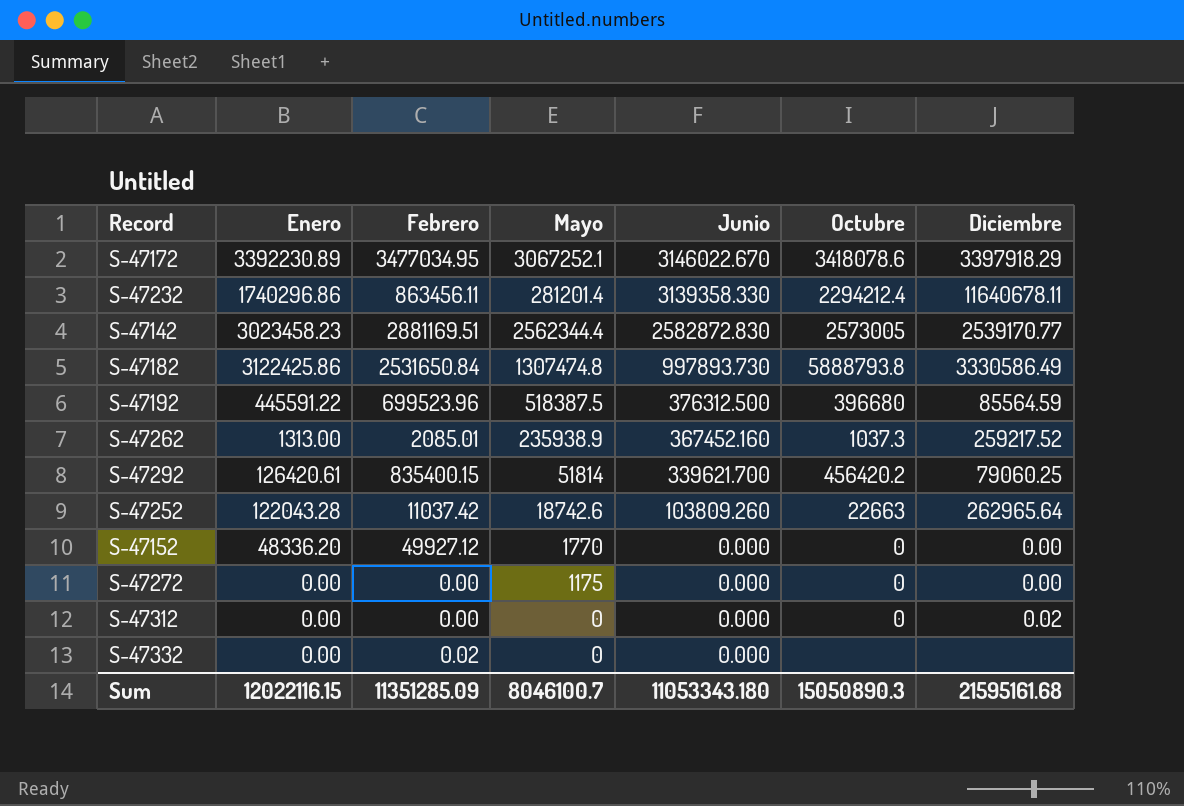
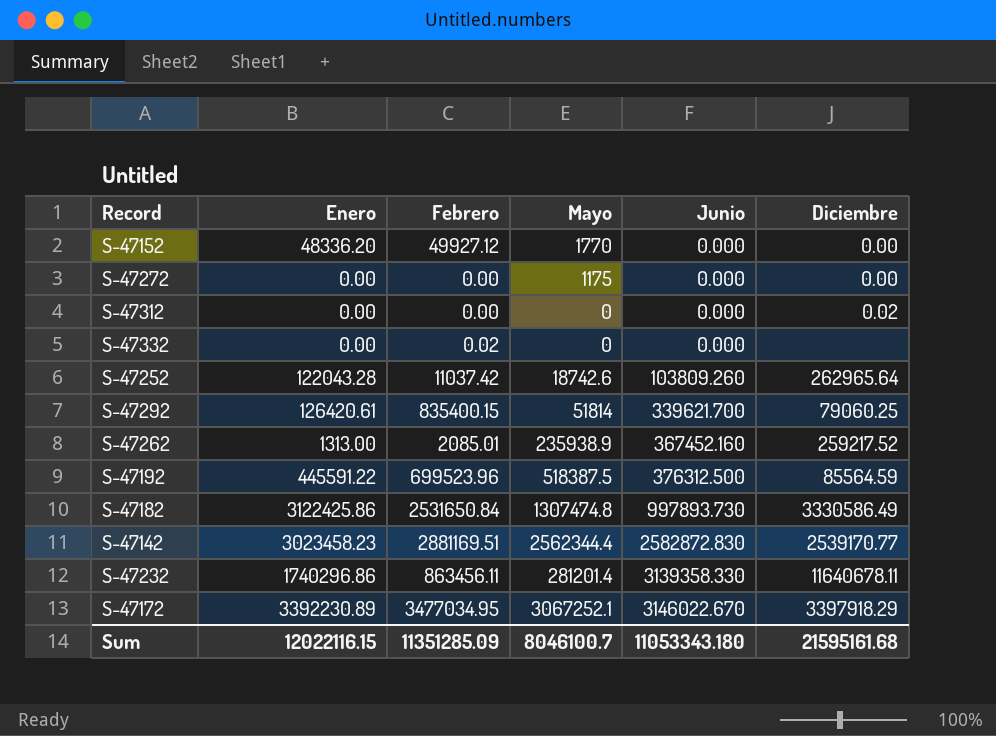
row order: Junio descending -> Junio ascending
column Octubre | position: 6 -> none

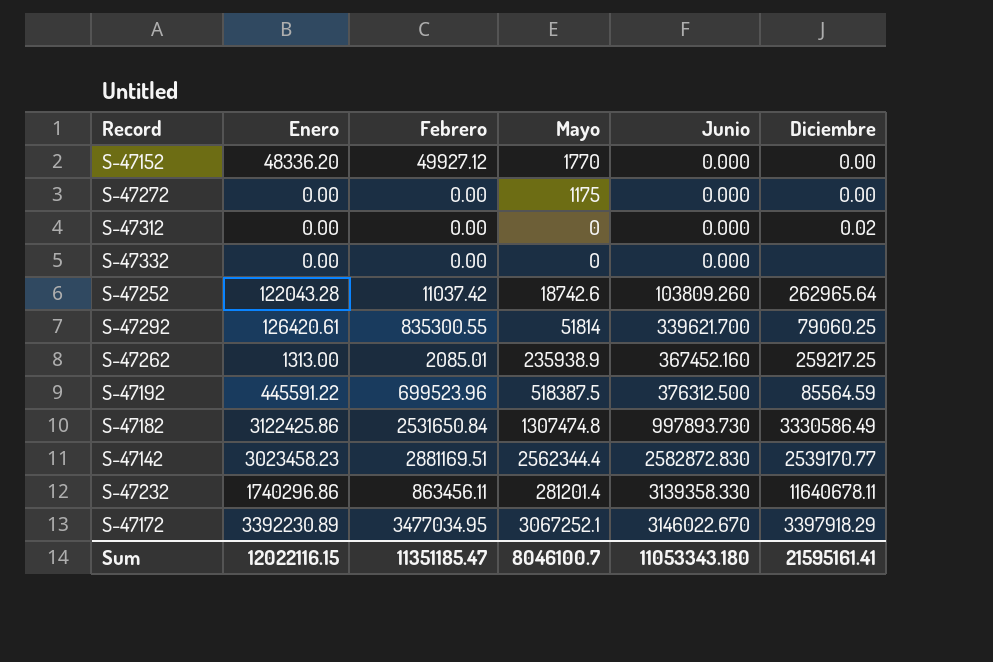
S-47332 | Febrero: 0.02 -> 0.00
S-47292 | Febrero: 835400.15 -> 835300.55
S-47262 | Diciembre: 259217.52 -> 259217.25
Sum | Febrero: 11351285.09 -> 11351185.47
Sum | Diciembre: 21595161.68 -> 21595161.41

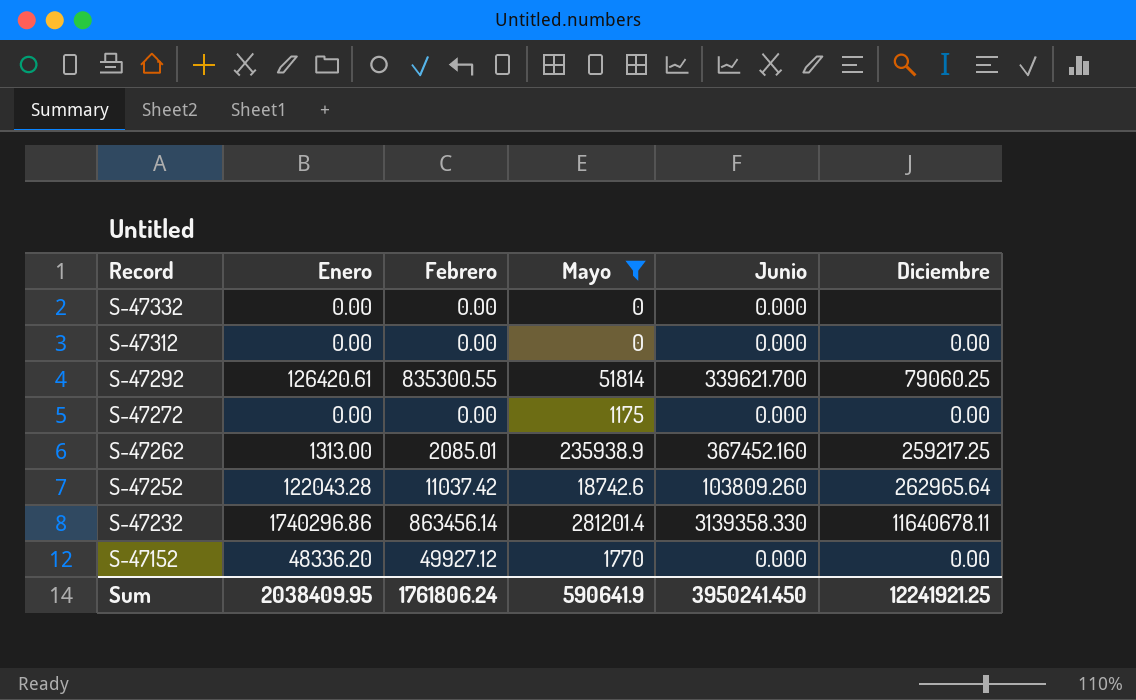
filter: none -> Mayo <= 281201.4
row order: Junio ascending -> Record descending
S-47312 | Diciembre: 0.02 -> 0.00
S-47232 | Febrero: 863456.11 -> 863456.14
Sum | Enero: 12022116.15 -> 2038409.95
Sum | Febrero: 11351185.47 -> 1761806.24
Sum | Mayo: 8046100.7 -> 590641.9
Sum | Junio: 11053343.180 -> 3950241.450
Sum | Diciembre: 21595161.41 -> 12241921.25

